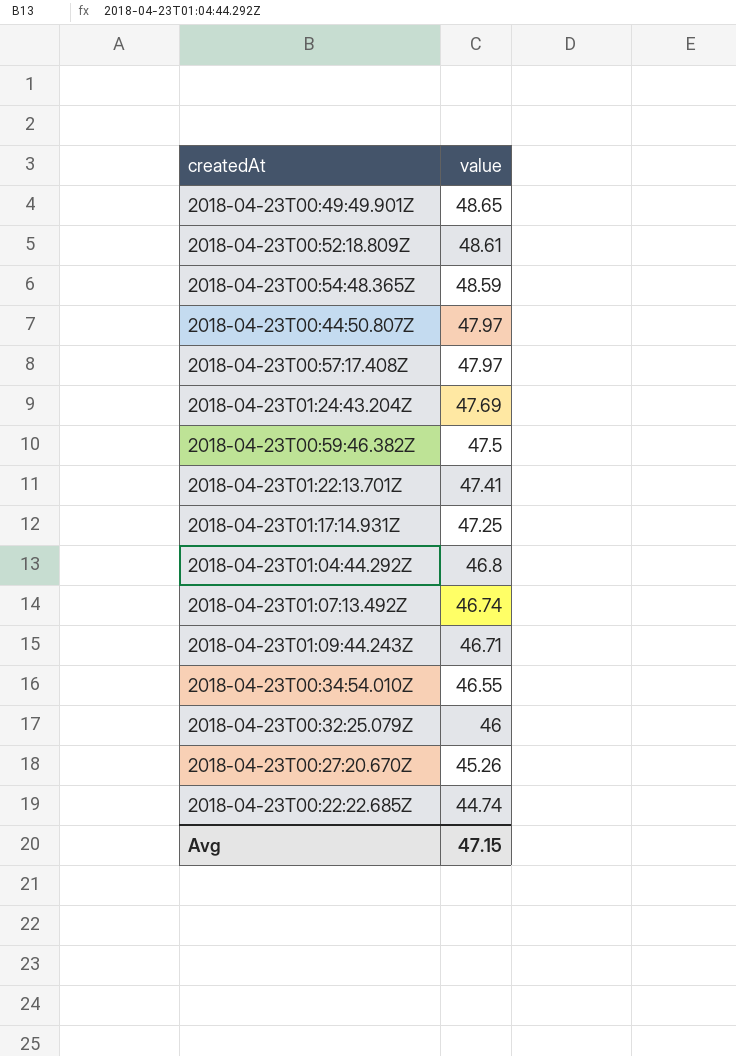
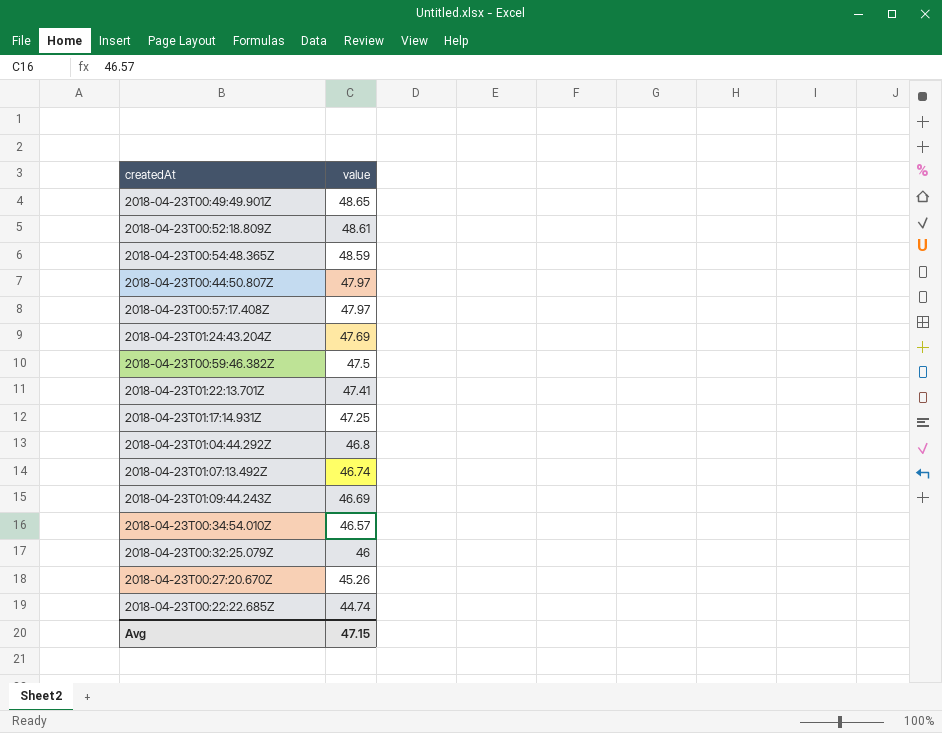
2018-04-23T01:09:44.243Z | value: 46.71 -> 46.69
2018-04-23T00:34:54.010Z | value: 46.55 -> 46.57

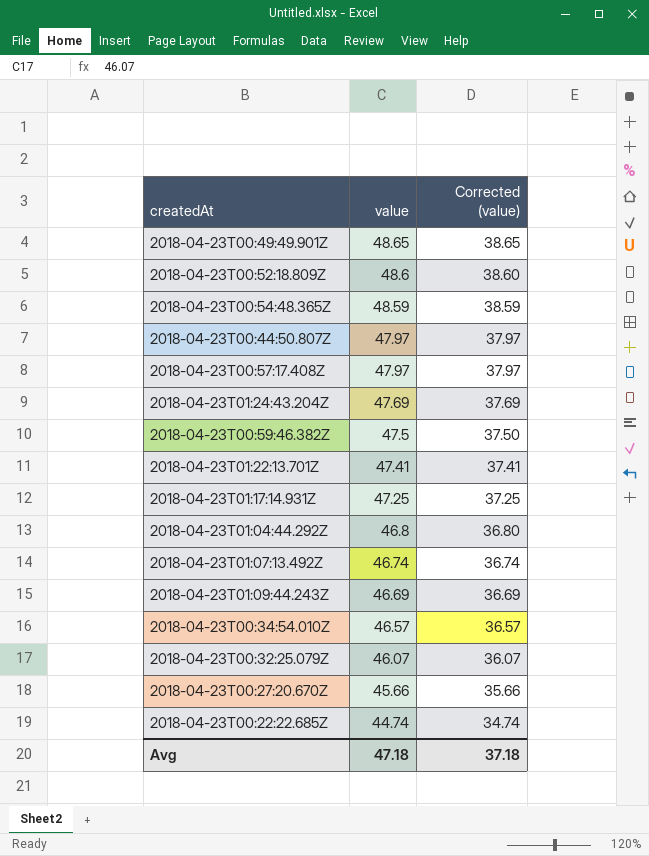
column Corrected (value) | formula: none -> [value] - 10
2018-04-23T00:52:18.809Z | value: 48.61 -> 48.6
2018-04-23T00:32:25.079Z | value: 46 -> 46.07
2018-04-23T00:27:20.670Z | value: 45.26 -> 45.66
Avg | value: 47.15 -> 47.18

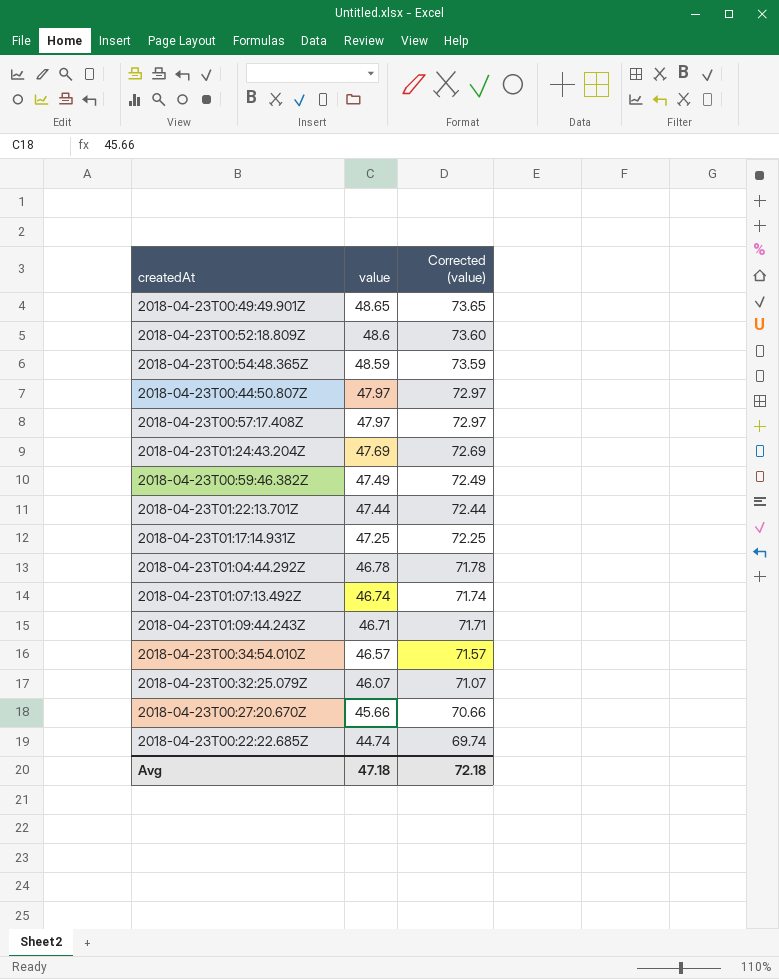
column Corrected (value) | formula: [value] - 10 -> [value] + 25
2018-04-23T00:59:46.382Z | value: 47.5 -> 47.49
2018-04-23T01:22:13.701Z | value: 47.41 -> 47.44
2018-04-23T01:04:44.292Z | value: 46.8 -> 46.78
2018-04-23T01:09:44.243Z | value: 46.69 -> 46.71
Avg | Corrected (value): 37.18 -> 72.18

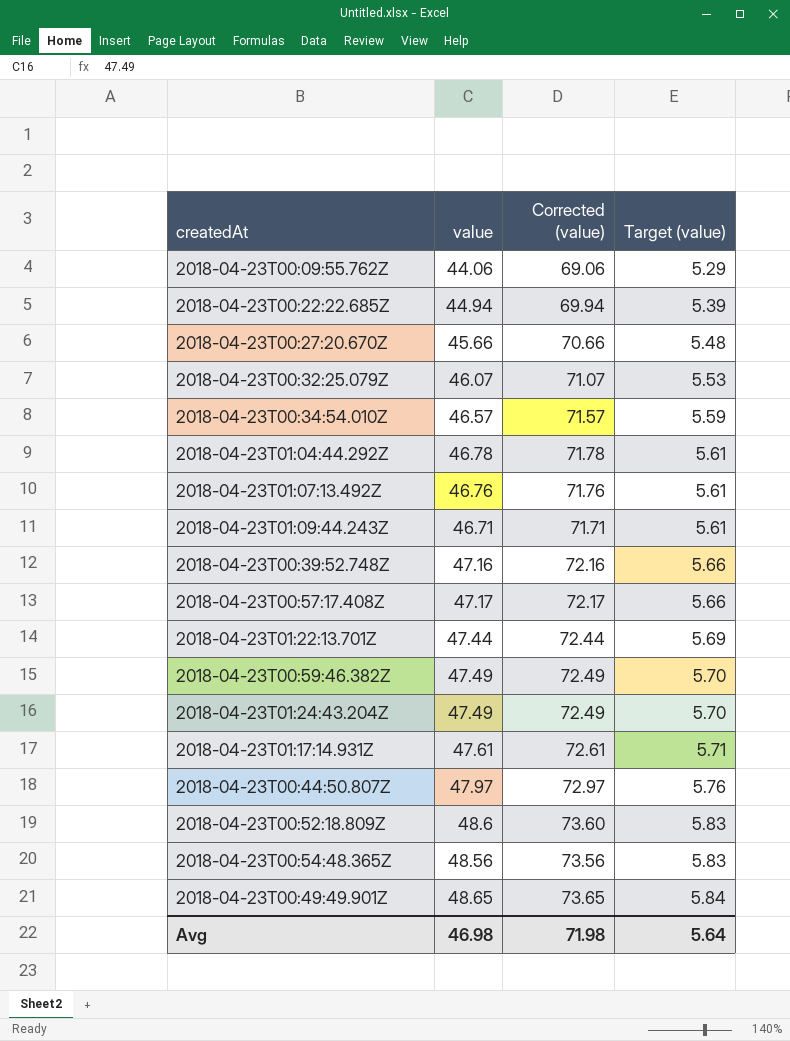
row order: value descending -> Target (value) ascending
column Target (value) | formula: none -> [value] * 0.12
row 2018-04-23T00:09:55.762Z: none -> 44.06 | 69.06 | 5.29
2018-04-23T00:22:22.685Z | value: 44.74 -> 44.94
2018-04-23T00:22:22.685Z | Corrected (value): 69.74 -> 69.94
2018-04-23T01:07:13.492Z | value: 46.74 -> 46.76
2018-04-23T01:07:13.492Z | Corrected (value): 71.74 -> 71.76
row 2018-04-23T00:39:52.748Z: none -> 47.16 | 72.16 | 5.66
2018-04-23T00:57:17.408Z | value: 47.97 -> 47.17
2018-04-23T00:57:17.408Z | Corrected (value): 72.97 -> 72.17
2018-04-23T01:24:43.204Z | value: 47.69 -> 47.49
2018-04-23T01:24:43.204Z | Corrected (value): 72.69 -> 72.49
2018-04-23T01:17:14.931Z | value: 47.25 -> 47.61
2018-04-23T01:17:14.931Z | Corrected (value): 72.25 -> 72.61
2018-04-23T00:54:48.365Z | value: 48.59 -> 48.56
2018-04-23T00:54:48.365Z | Corrected (value): 73.59 -> 73.56
Avg | value: 47.18 -> 46.98
Avg | Corrected (value): 72.18 -> 71.98

